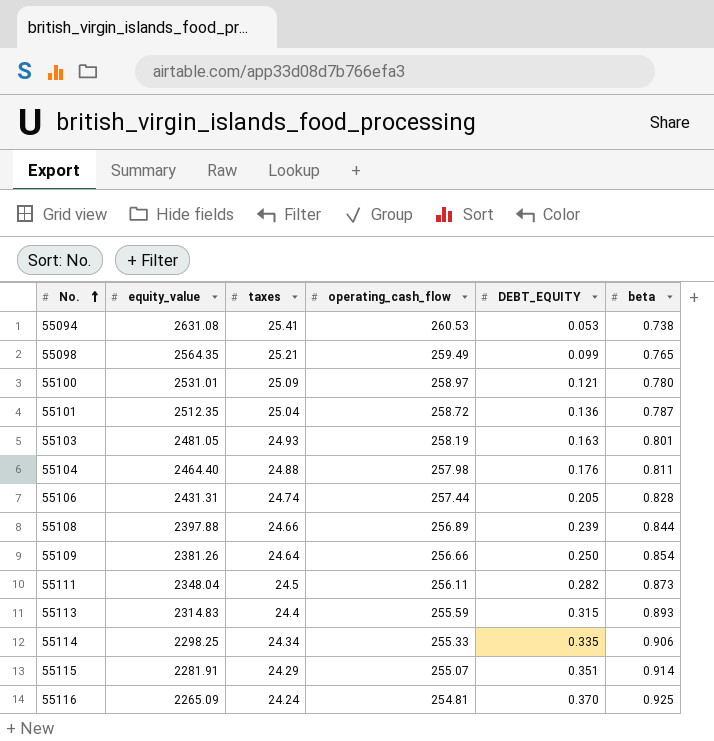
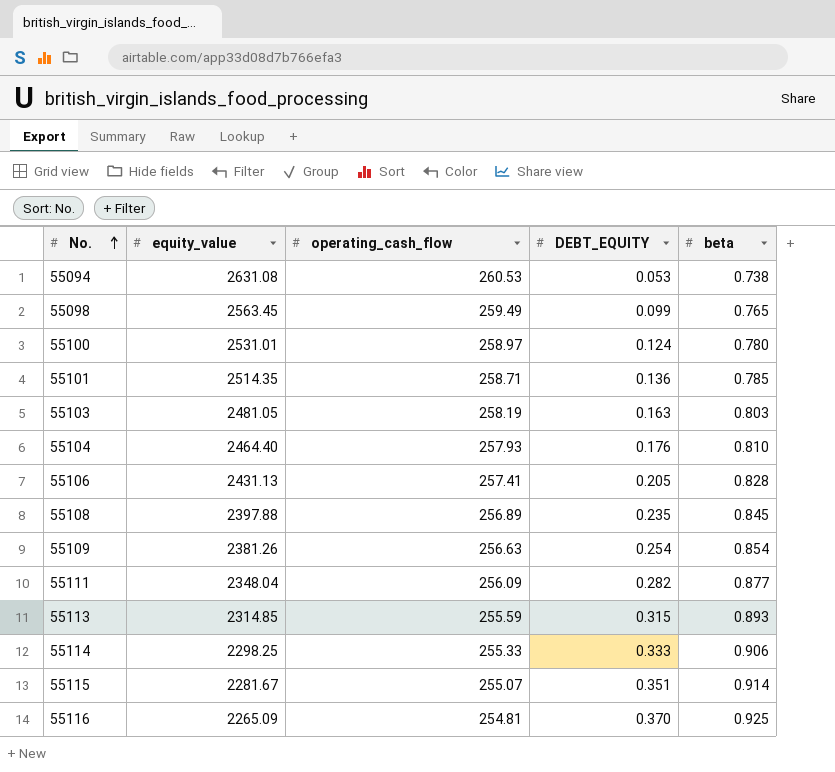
column taxes | position: 3 -> none
55098 | equity_value: 2564.35 -> 2563.45
55100 | DEBT_EQUITY: 0.121 -> 0.124
55101 | equity_value: 2512.35 -> 2514.35
55101 | operating_cash_flow: 258.72 -> 258.71
55101 | beta: 0.787 -> 0.785
55103 | beta: 0.801 -> 0.803
55104 | operating_cash_flow: 257.98 -> 257.93
55104 | beta: 0.811 -> 0.810
55106 | equity_value: 2431.31 -> 2431.13
55106 | operating_cash_flow: 257.44 -> 257.41
55108 | DEBT_EQUITY: 0.239 -> 0.235
55108 | beta: 0.844 -> 0.845
55109 | operating_cash_flow: 256.66 -> 256.63
55109 | DEBT_EQUITY: 0.250 -> 0.254
55111 | operating_cash_flow: 256.11 -> 256.09
55111 | beta: 0.873 -> 0.877
55113 | equity_value: 2314.83 -> 2314.85
55114 | DEBT_EQUITY: 0.335 -> 0.333
55115 | equity_value: 2281.91 -> 2281.67

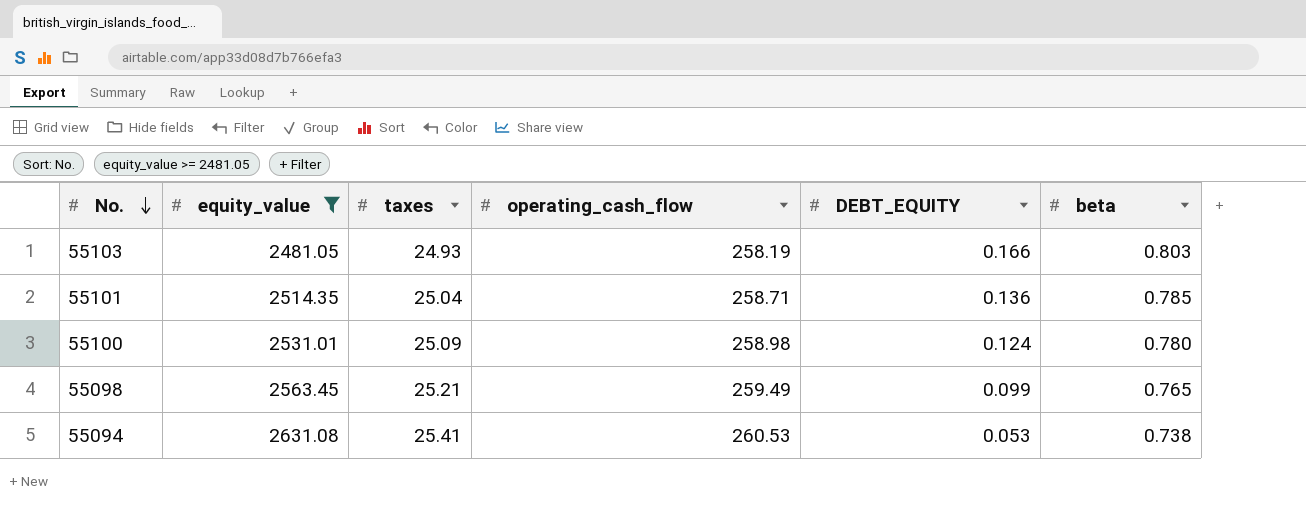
filter: none -> equity_value >= 2481.05
row order: No. ascending -> No. descending
column taxes | position: none -> 3
55103 | DEBT_EQUITY: 0.163 -> 0.166
55100 | operating_cash_flow: 258.97 -> 258.98

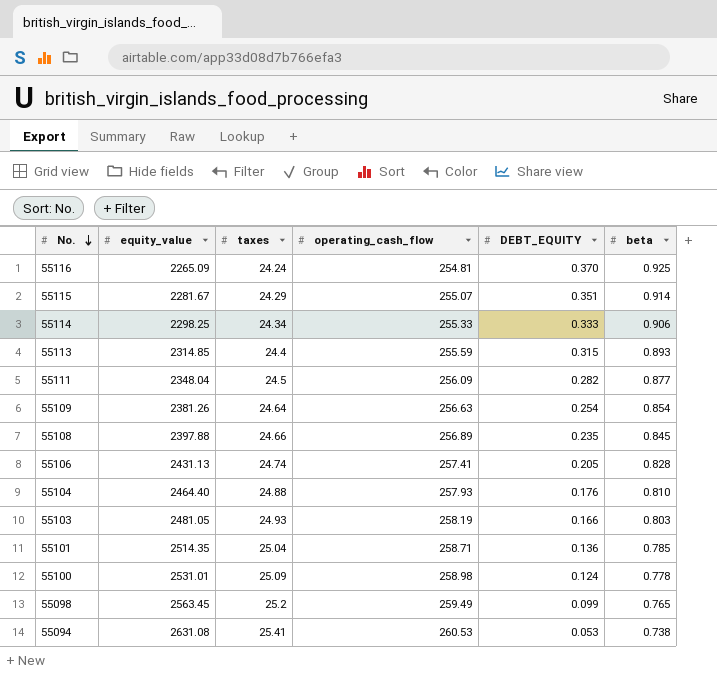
filter: equity_value >= 2481.05 -> none
55100 | beta: 0.780 -> 0.778
55098 | taxes: 25.21 -> 25.2

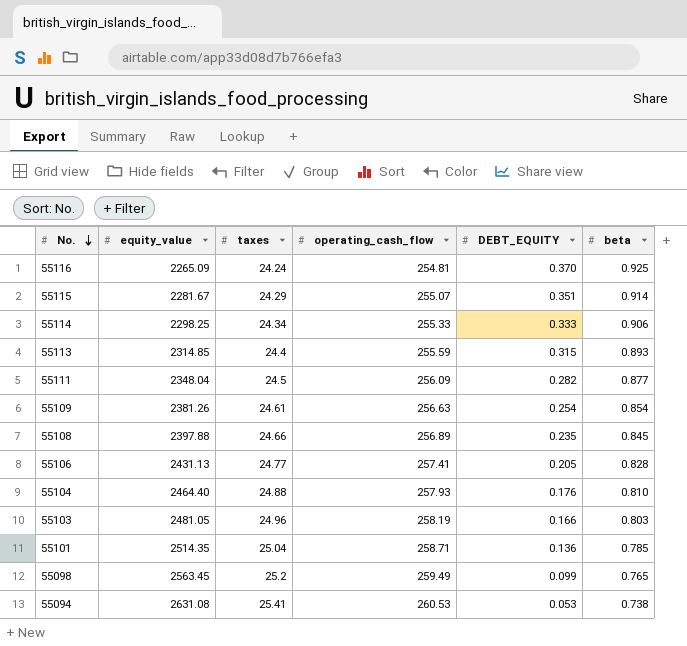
row 55100: 2531.01 | 25.09 | 258.98 | 0.124 | 0.778 -> none
55109 | taxes: 24.64 -> 24.61
55106 | taxes: 24.74 -> 24.77
55103 | taxes: 24.93 -> 24.96

